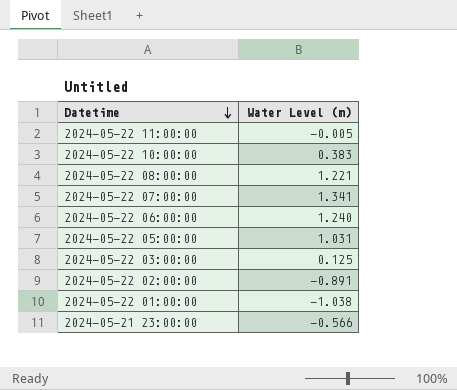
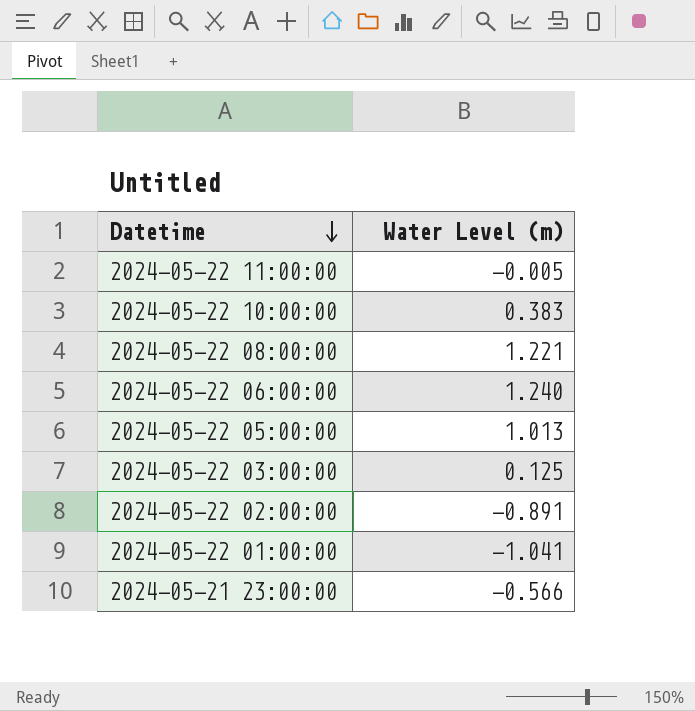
row 2024-05-22 07:00:00: 1.341 -> none
2024-05-22 05:00:00 | Water Level (m): 1.031 -> 1.013
2024-05-22 01:00:00 | Water Level (m): -1.038 -> -1.041

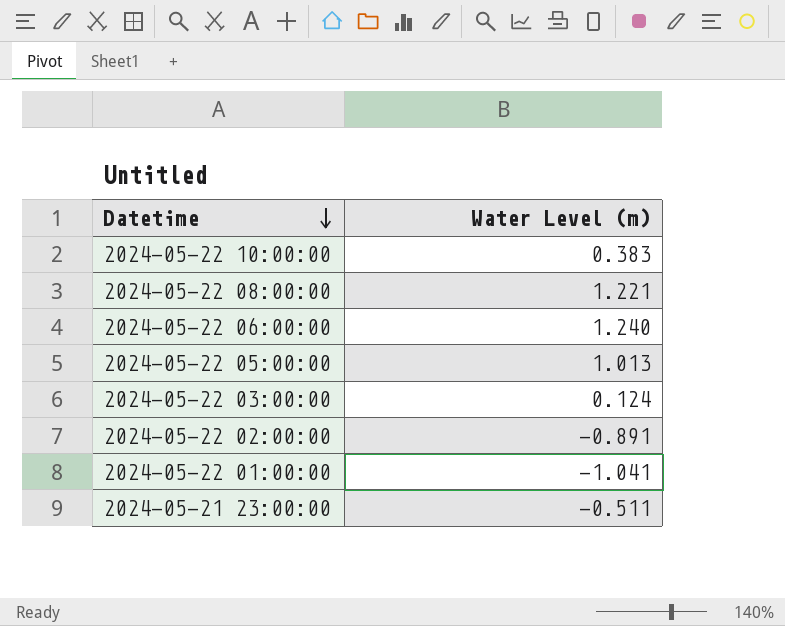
row 2024-05-22 11:00:00: -0.005 -> none
2024-05-22 03:00:00 | Water Level (m): 0.125 -> 0.124
2024-05-21 23:00:00 | Water Level (m): -0.566 -> -0.511

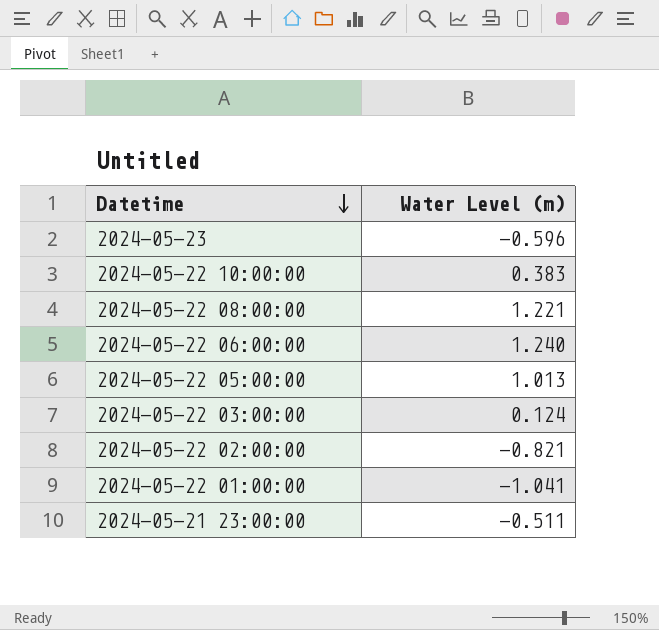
row 2024-05-23: none -> -0.596
2024-05-22 02:00:00 | Water Level (m): -0.891 -> -0.821

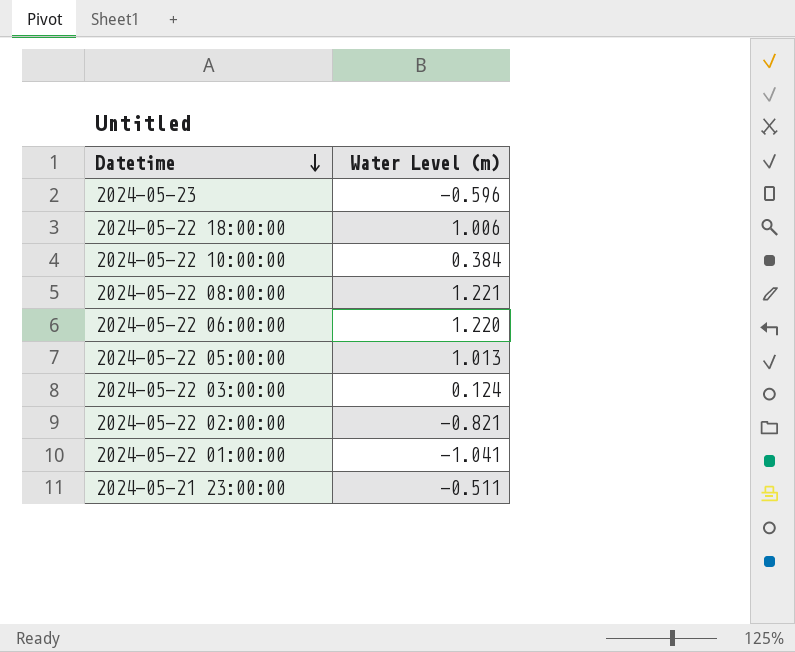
row 2024-05-22 18:00:00: none -> 1.006
2024-05-22 10:00:00 | Water Level (m): 0.383 -> 0.384
2024-05-22 06:00:00 | Water Level (m): 1.240 -> 1.220

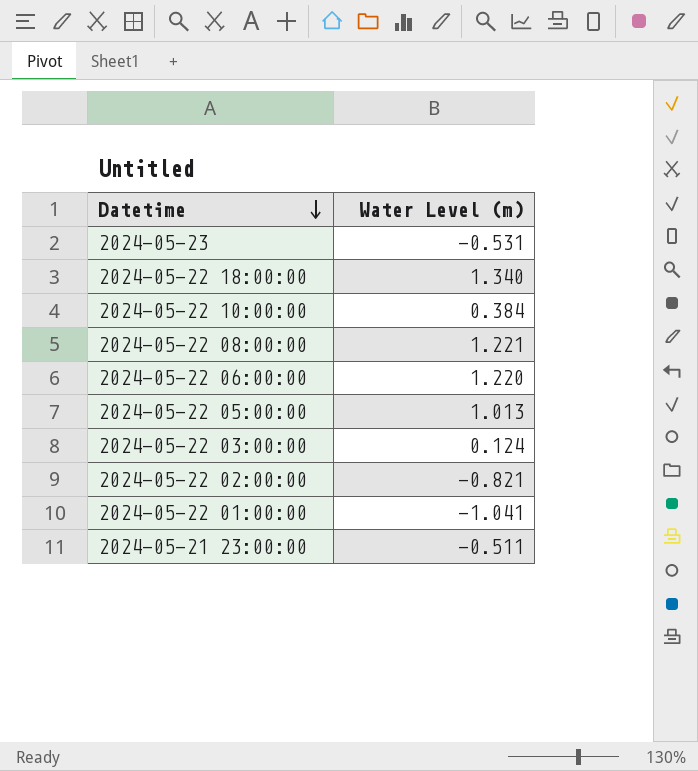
2024-05-23 | Water Level (m): -0.596 -> -0.531
2024-05-22 18:00:00 | Water Level (m): 1.006 -> 1.340

